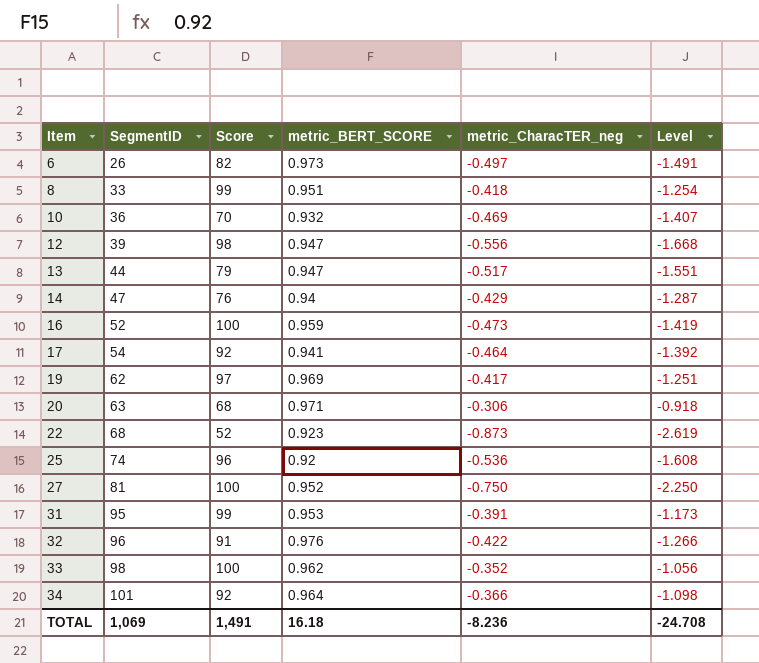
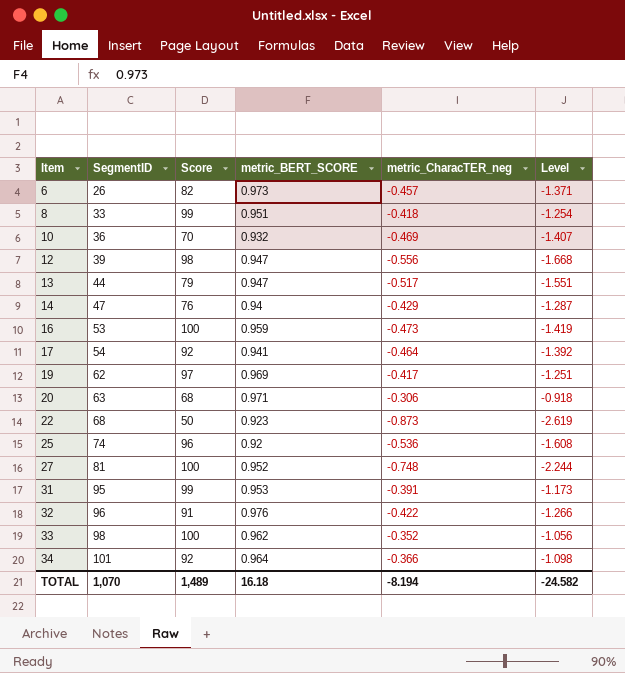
6 | metric_CharacTER_neg: -0.497 -> -0.457
6 | Level: -1.491 -> -1.371
16 | SegmentID: 52 -> 53
22 | Score: 52 -> 50
27 | metric_CharacTER_neg: -0.750 -> -0.748
27 | Level: -2.250 -> -2.244
TOTAL | SegmentID: 1,069 -> 1,070
TOTAL | Score: 1,491 -> 1,489
TOTAL | metric_CharacTER_neg: -8.236 -> -8.194
TOTAL | Level: -24.708 -> -24.582

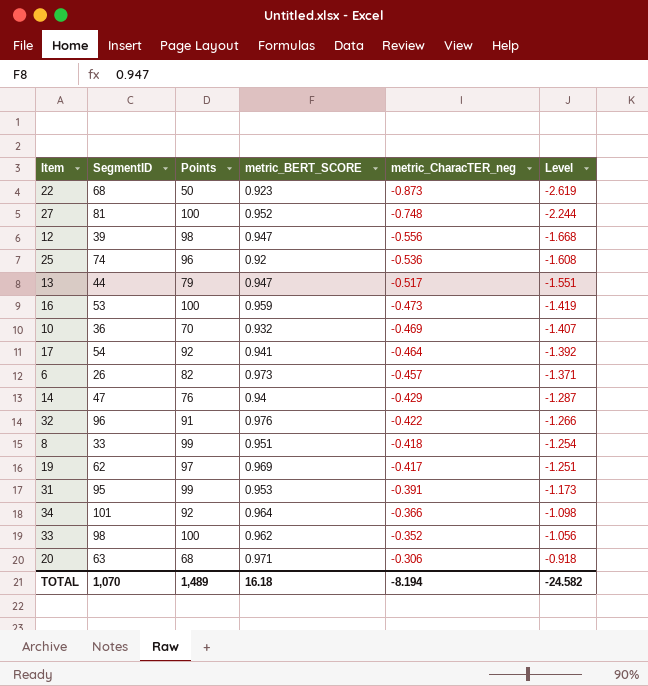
row order: Item ascending -> metric_CharacTER_neg ascending
column name: Score -> Points

